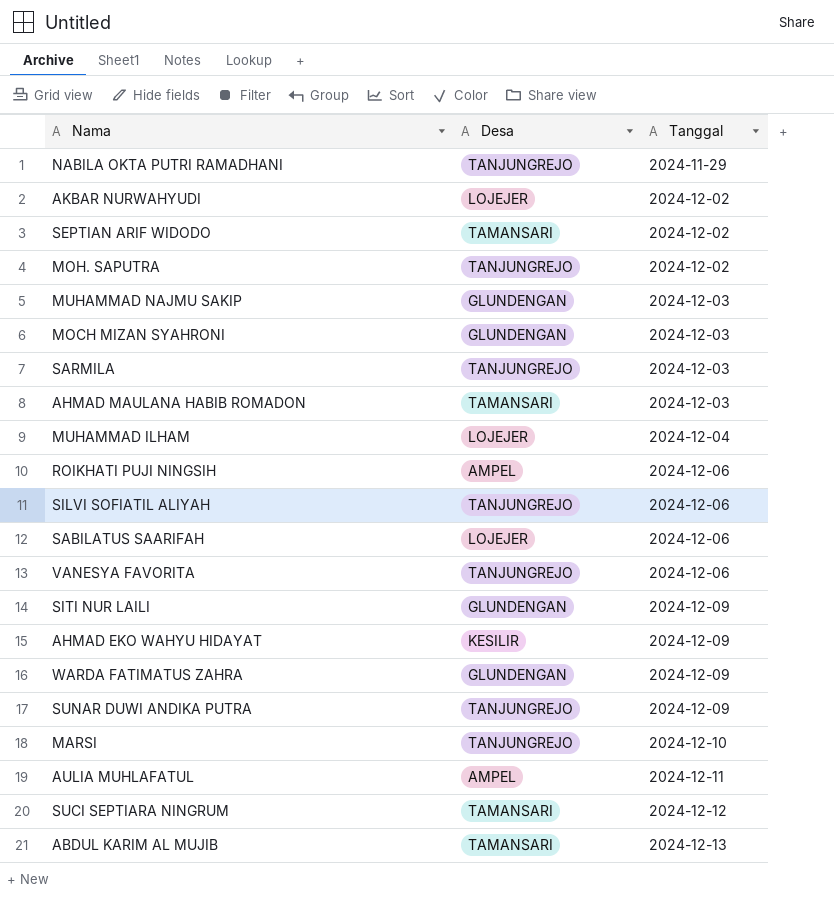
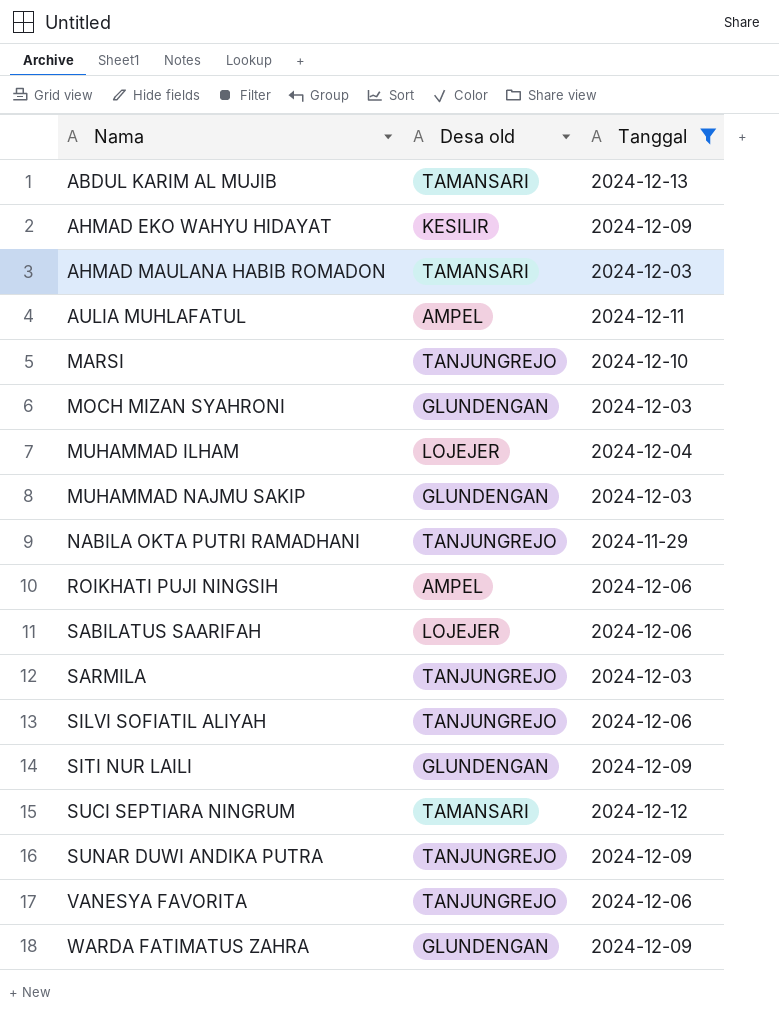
filter: none -> Tanggal != 2024-12-02
row order: Tanggal ascending -> Nama ascending
column name: Desa -> Desa old

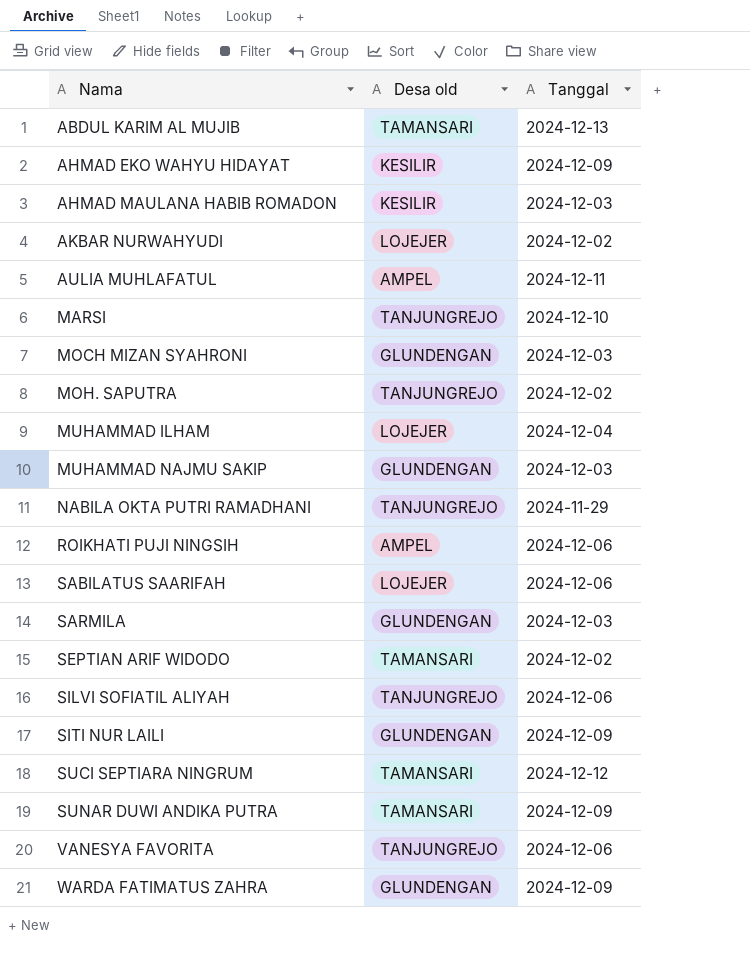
filter: Tanggal != 2024-12-02 -> none
AHMAD MAULANA HABIB ROMADON | Desa old: TAMANSARI -> KESILIR
SARMILA | Desa old: TANJUNGREJO -> GLUNDENGAN
SUNAR DUWI ANDIKA PUTRA | Desa old: TANJUNGREJO -> TAMANSARI

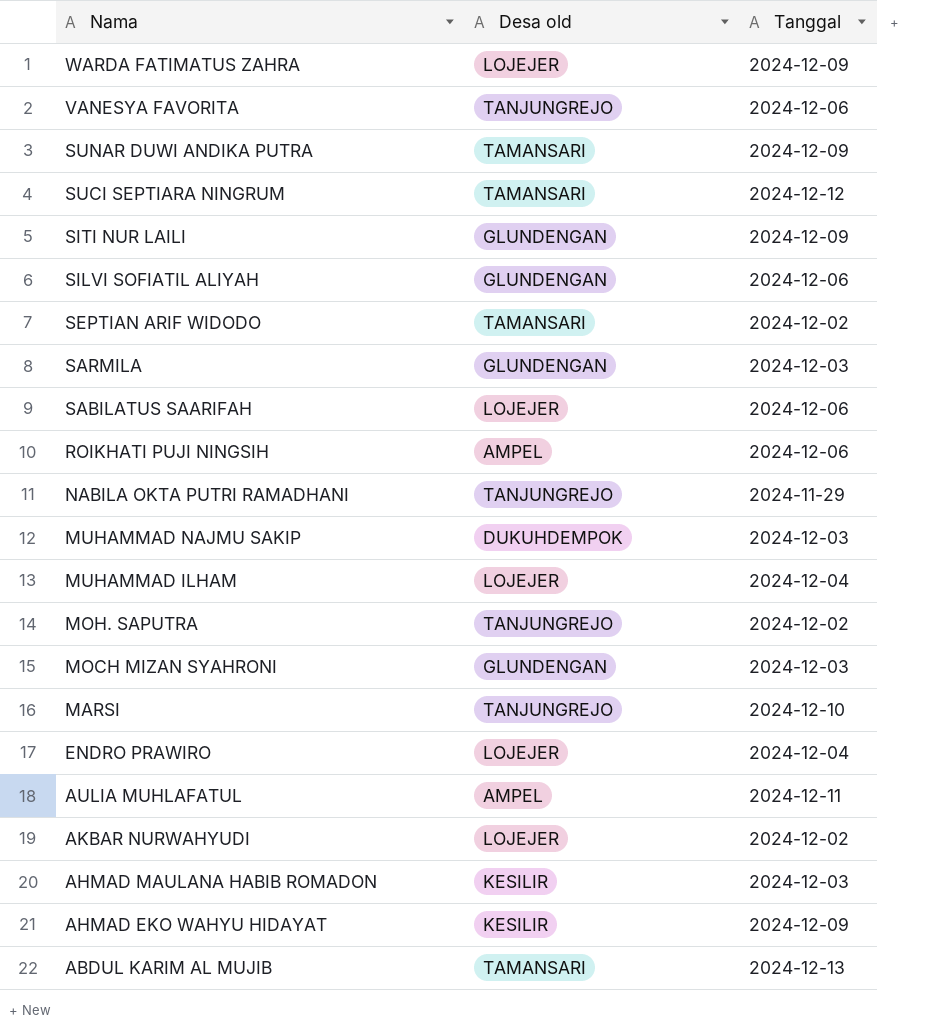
row order: Nama ascending -> Nama descending
WARDA FATIMATUS ZAHRA | Desa old: GLUNDENGAN -> LOJEJER
SILVI SOFIATIL ALIYAH | Desa old: TANJUNGREJO -> GLUNDENGAN
MUHAMMAD NAJMU SAKIP | Desa old: GLUNDENGAN -> DUKUHDEMPOK
row ENDRO PRAWIRO: none -> LOJEJER | 2024-12-04

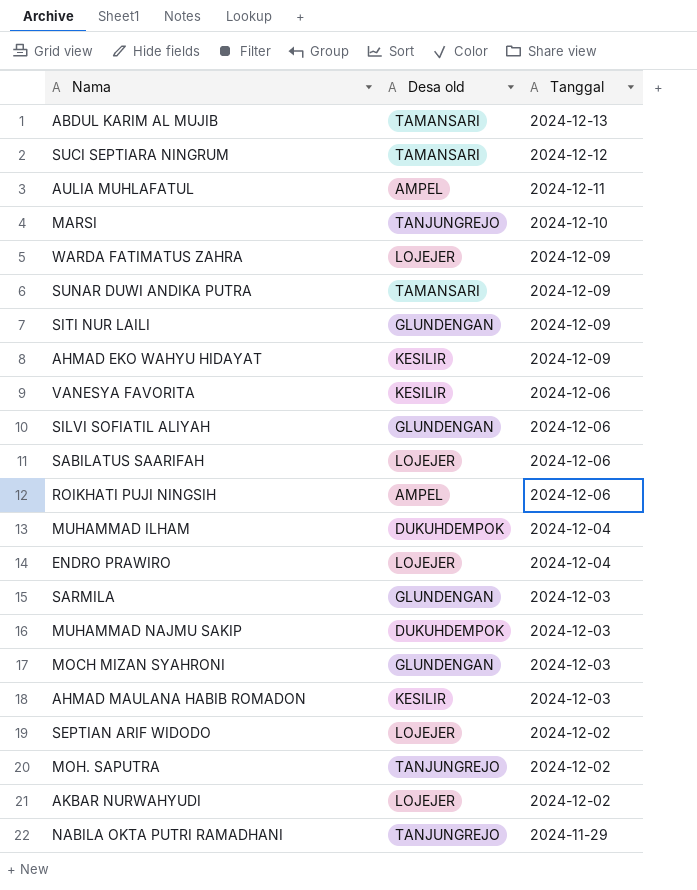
row order: Nama descending -> Tanggal descending
VANESYA FAVORITA | Desa old: TANJUNGREJO -> KESILIR
MUHAMMAD ILHAM | Desa old: LOJEJER -> DUKUHDEMPOK
SEPTIAN ARIF WIDODO | Desa old: TAMANSARI -> LOJEJER

